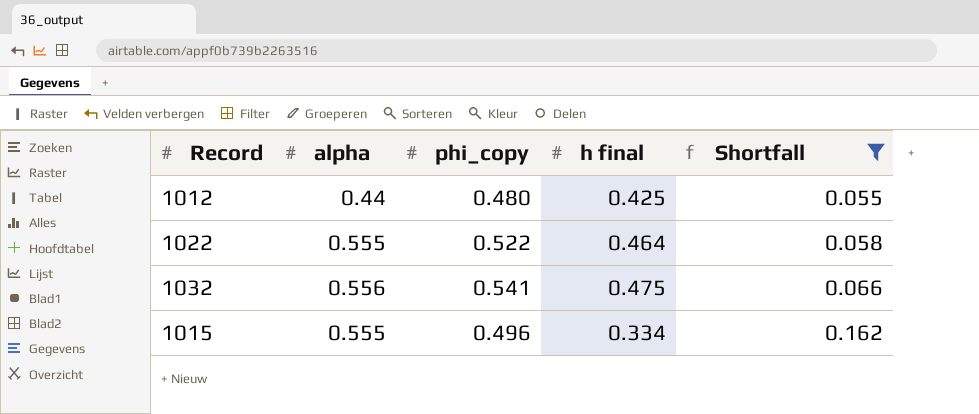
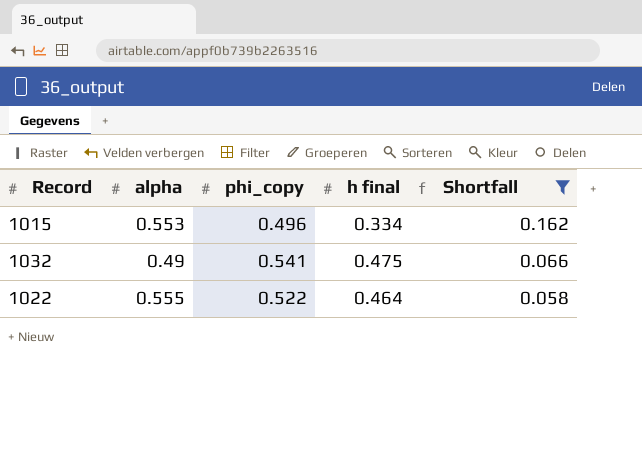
row order: Shortfall ascending -> Shortfall descending
row 1012: 0.44 | 0.480 | 0.425 | 0.055 -> none
1015 | alpha: 0.555 -> 0.553
1032 | alpha: 0.556 -> 0.49

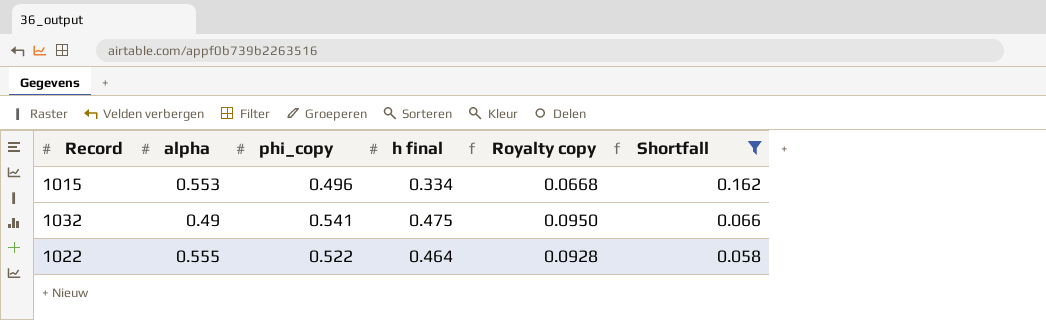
column Royalty copy | formula: none -> [h final] * 0.2

